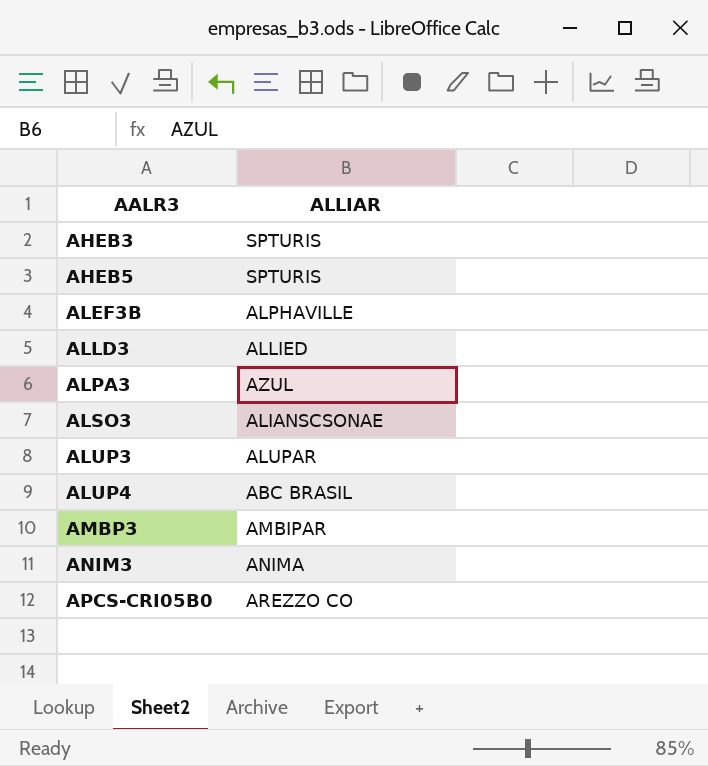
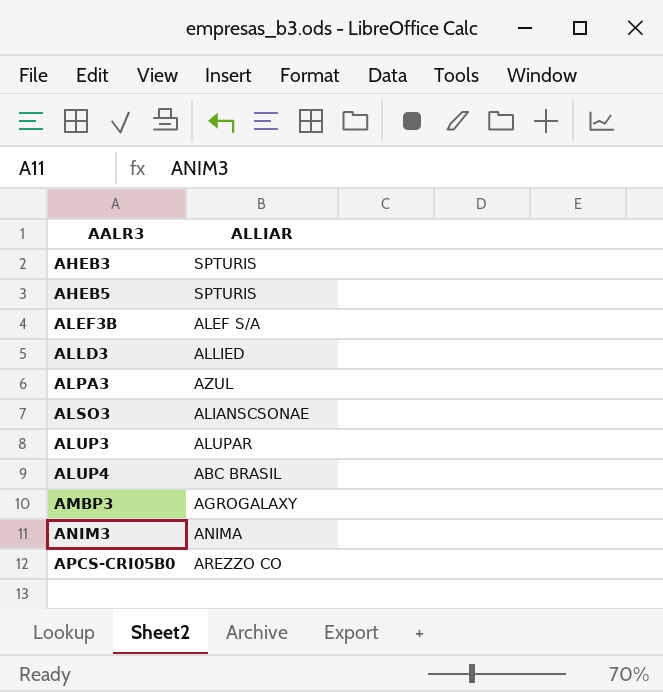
ALEF3B | ALLIAR: ALPHAVILLE -> ALEF S/A
AMBP3 | ALLIAR: AMBIPAR -> AGROGALAXY

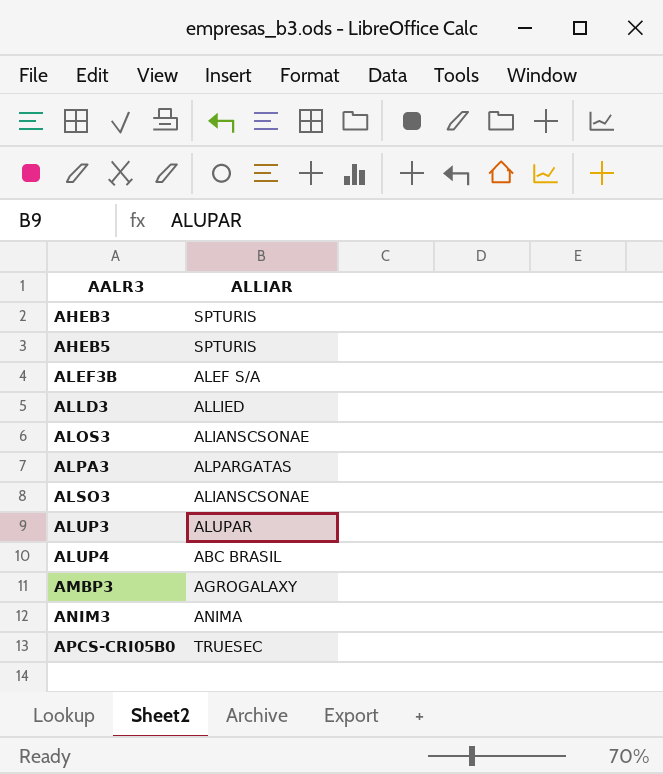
row ALOS3: none -> ALIANSCSONAE
ALPA3 | ALLIAR: AZUL -> ALPARGATAS
APCS-CRI05B0 | ALLIAR: AREZZO CO -> TRUESEC

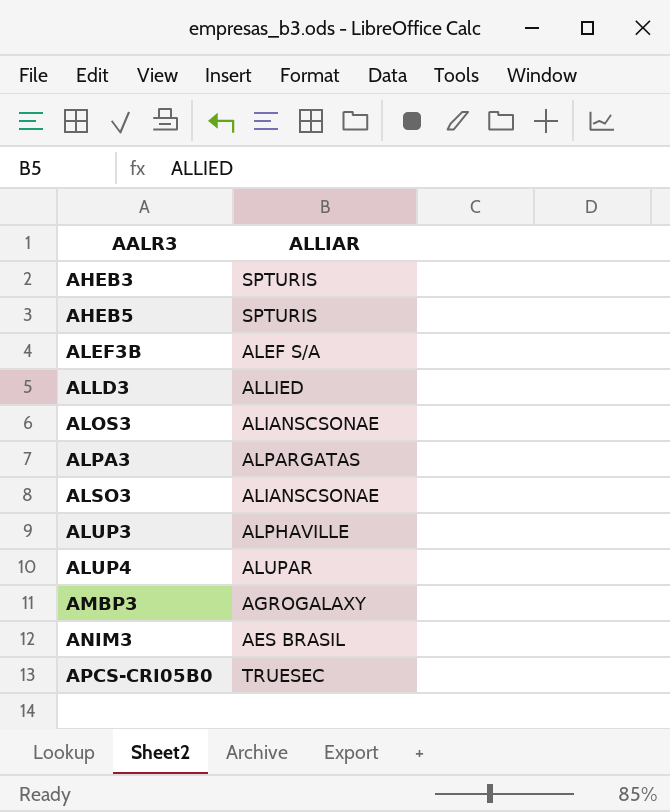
ALUP3 | ALLIAR: ALUPAR -> ALPHAVILLE
ALUP4 | ALLIAR: ABC BRASIL -> ALUPAR
ANIM3 | ALLIAR: ANIMA -> AES BRASIL

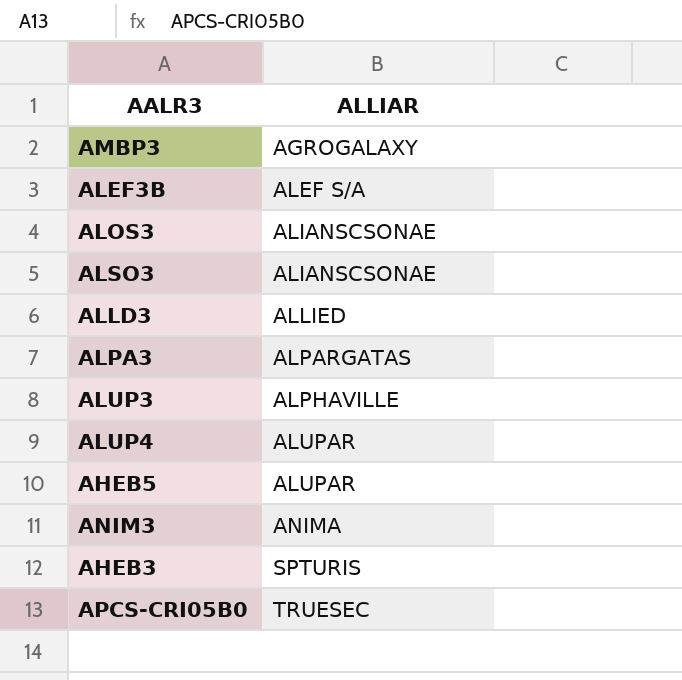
row order: AALR3 ascending -> ALLIAR ascending
AHEB5 | ALLIAR: SPTURIS -> ALUPAR
ANIM3 | ALLIAR: AES BRASIL -> ANIMA

